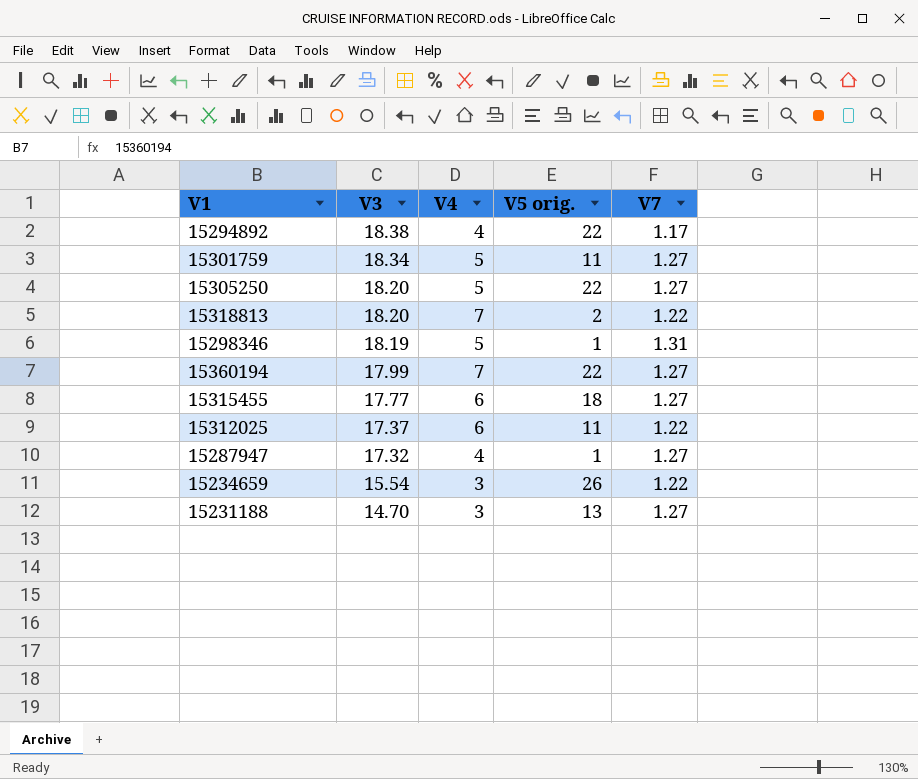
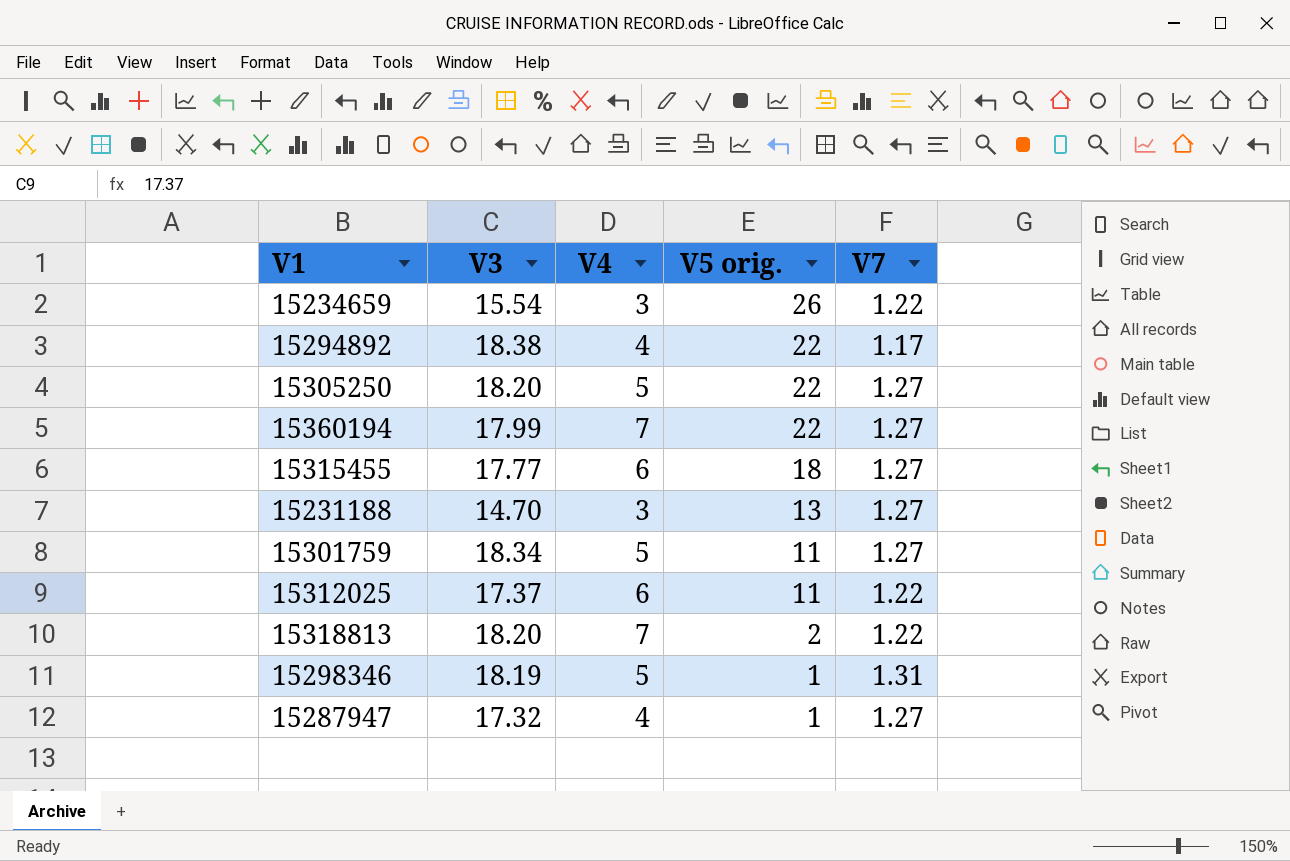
row order: V3 descending -> V5 orig. descending

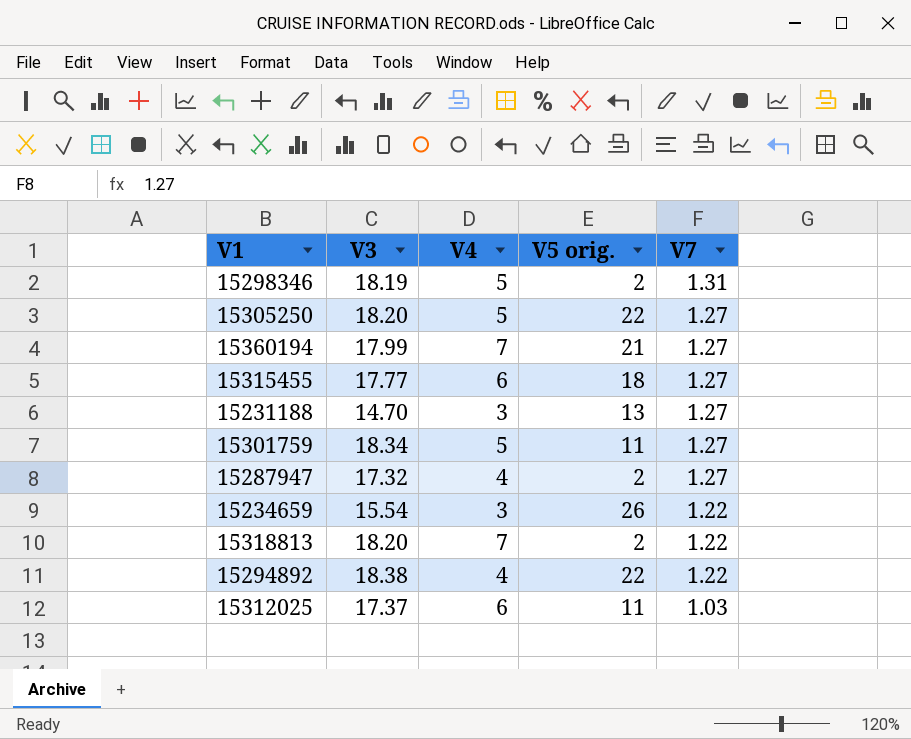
row order: V5 orig. descending -> V7 descending
15298346 | V5 orig.: 1 -> 2
15360194 | V5 orig.: 22 -> 21
15287947 | V5 orig.: 1 -> 2
15294892 | V7: 1.17 -> 1.22
15312025 | V7: 1.22 -> 1.03

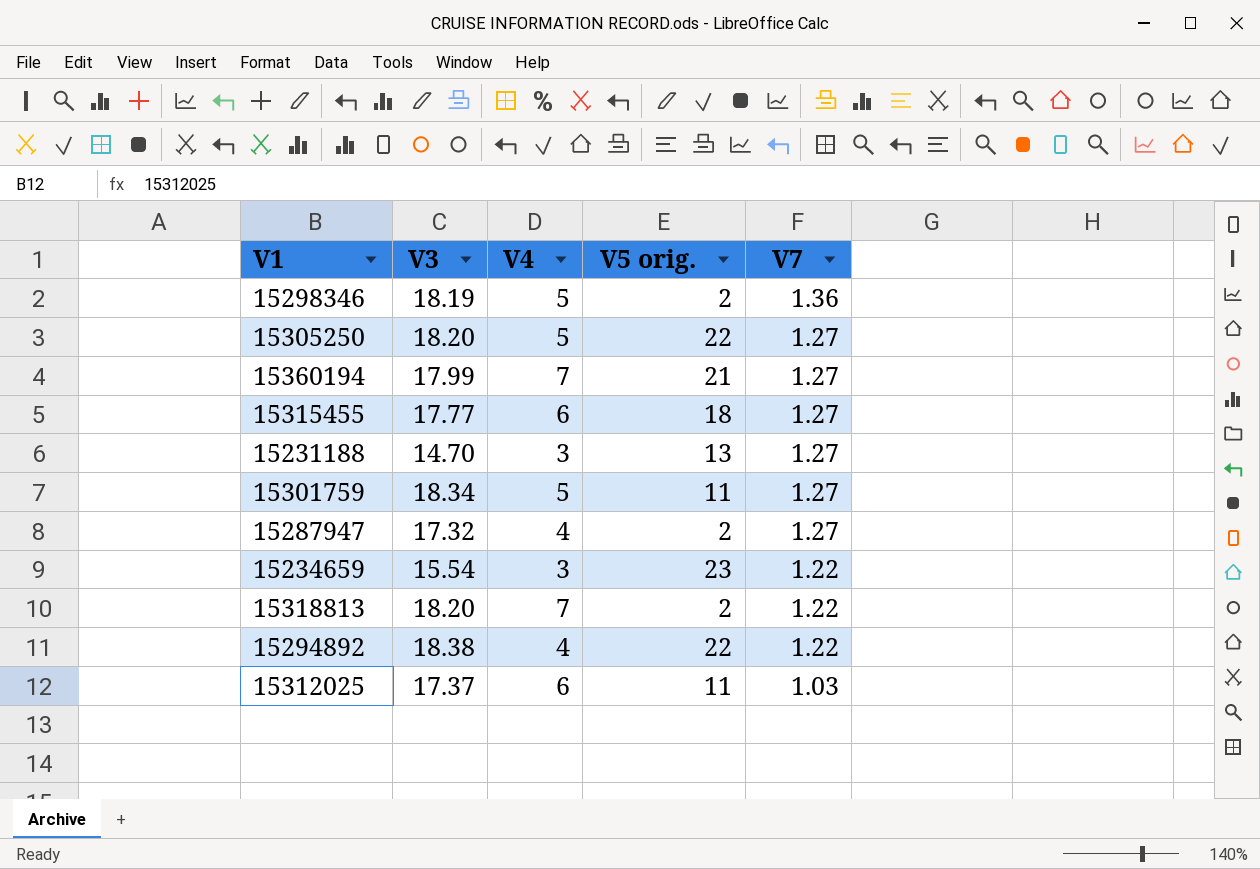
15298346 | V7: 1.31 -> 1.36
15234659 | V5 orig.: 26 -> 23

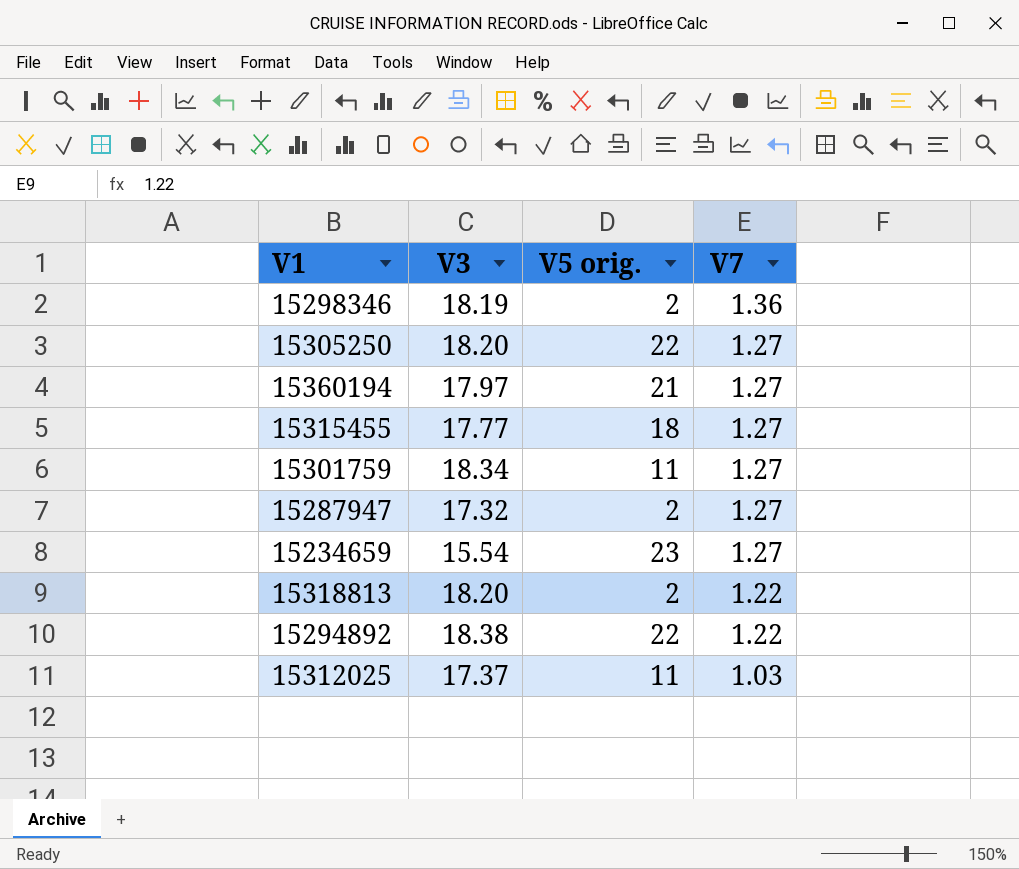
column V4 | position: 3 -> none
row 15231188: 14.70 | 3 | 13 | 1.27 -> none
15360194 | V3: 17.99 -> 17.97
15234659 | V7: 1.22 -> 1.27

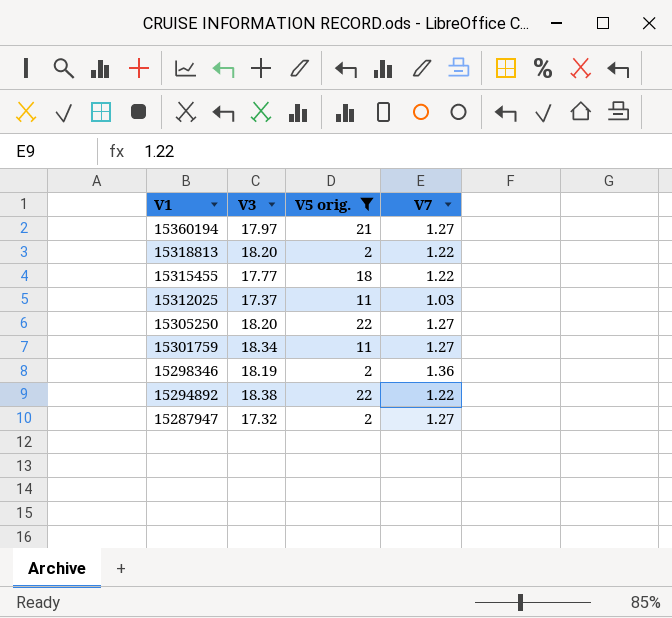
filter: none -> V5 orig. != 23
row order: V7 descending -> V1 descending
15315455 | V7: 1.27 -> 1.22

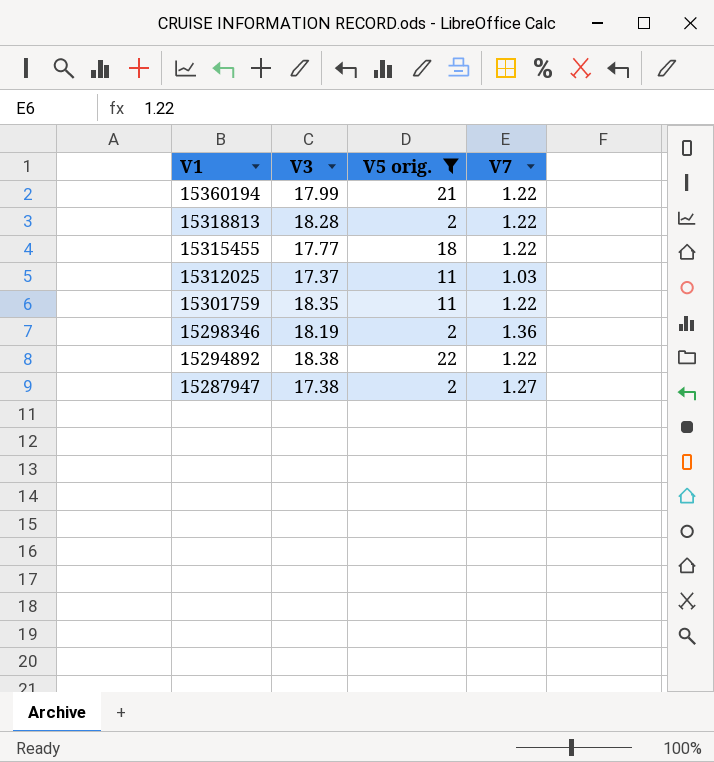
row 15305250: 18.20 | 22 | 1.27 -> none
15360194 | V3: 17.97 -> 17.99
15360194 | V7: 1.27 -> 1.22
15318813 | V3: 18.20 -> 18.28
15301759 | V3: 18.34 -> 18.35
15301759 | V7: 1.27 -> 1.22
15287947 | V3: 17.32 -> 17.38

